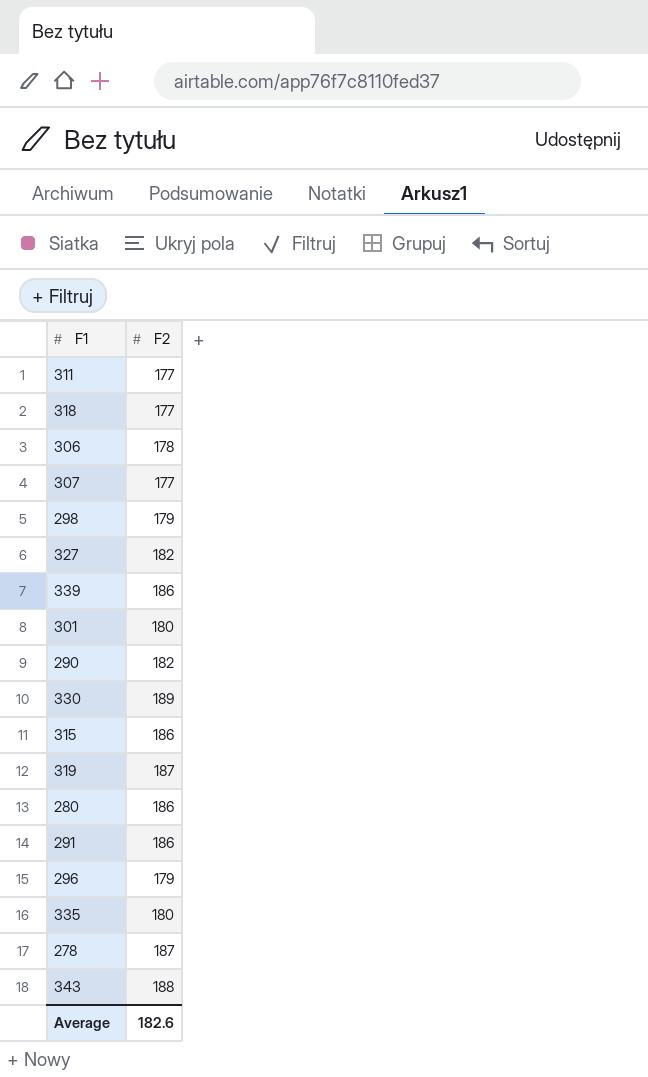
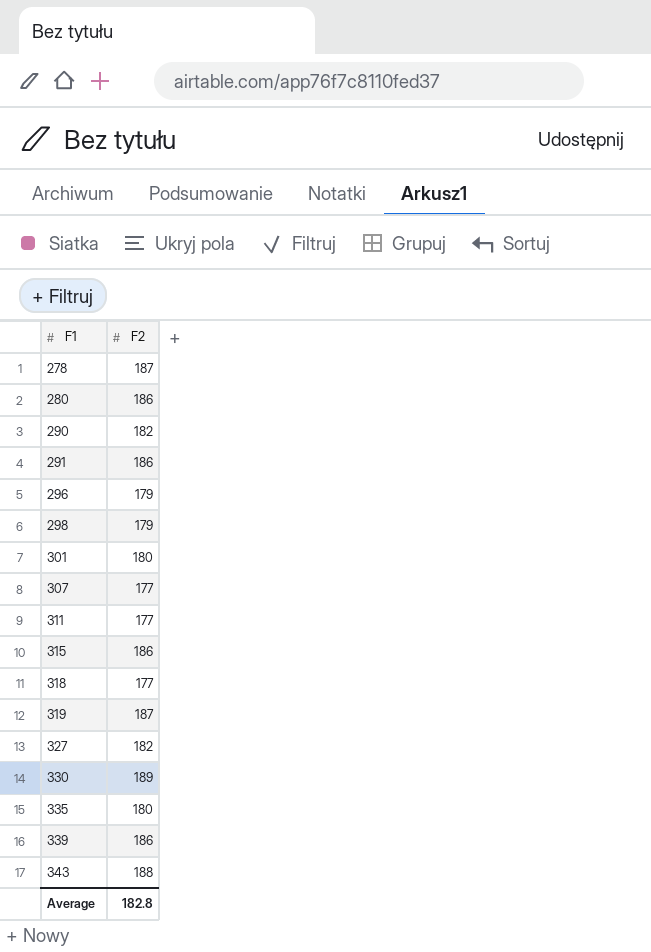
row order: none -> F1 ascending
row 306: 178 -> none
Average | F2: 182.6 -> 182.8

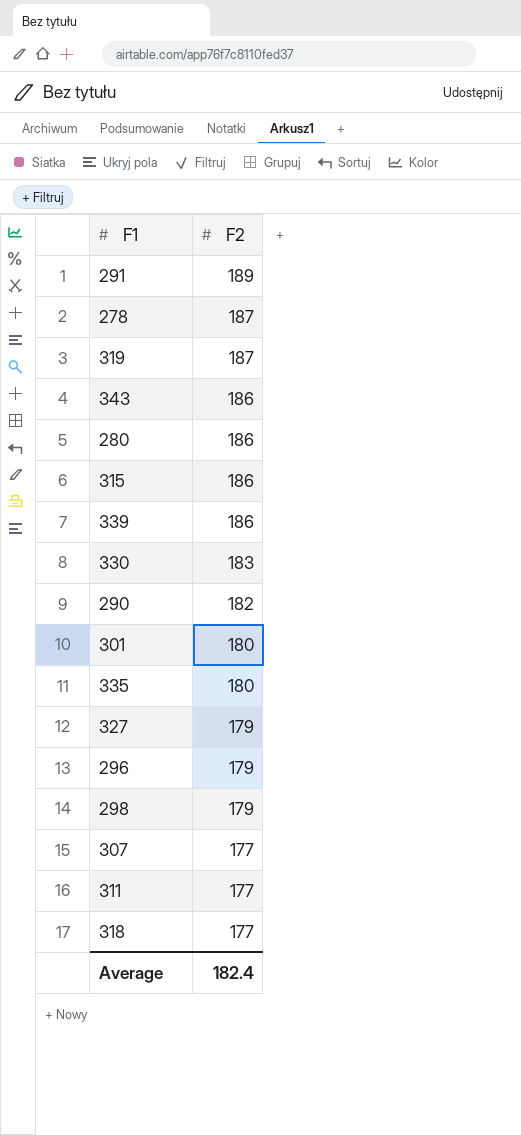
row order: F1 ascending -> F2 descending
291 | F2: 186 -> 189
343 | F2: 188 -> 186
330 | F2: 189 -> 183
327 | F2: 182 -> 179
Average | F2: 182.8 -> 182.4

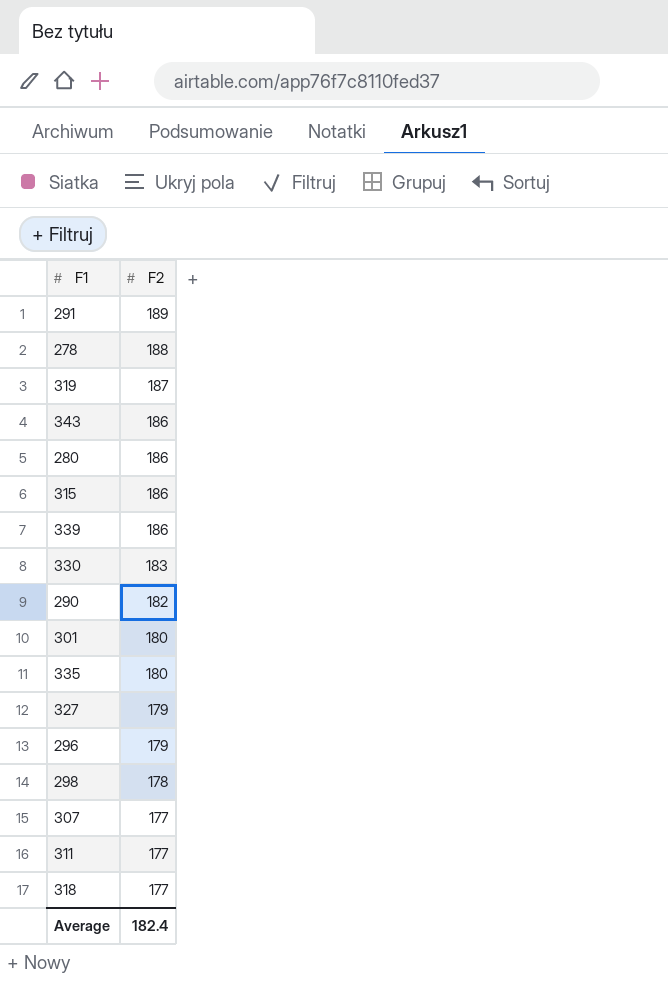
278 | F2: 187 -> 188
298 | F2: 179 -> 178

